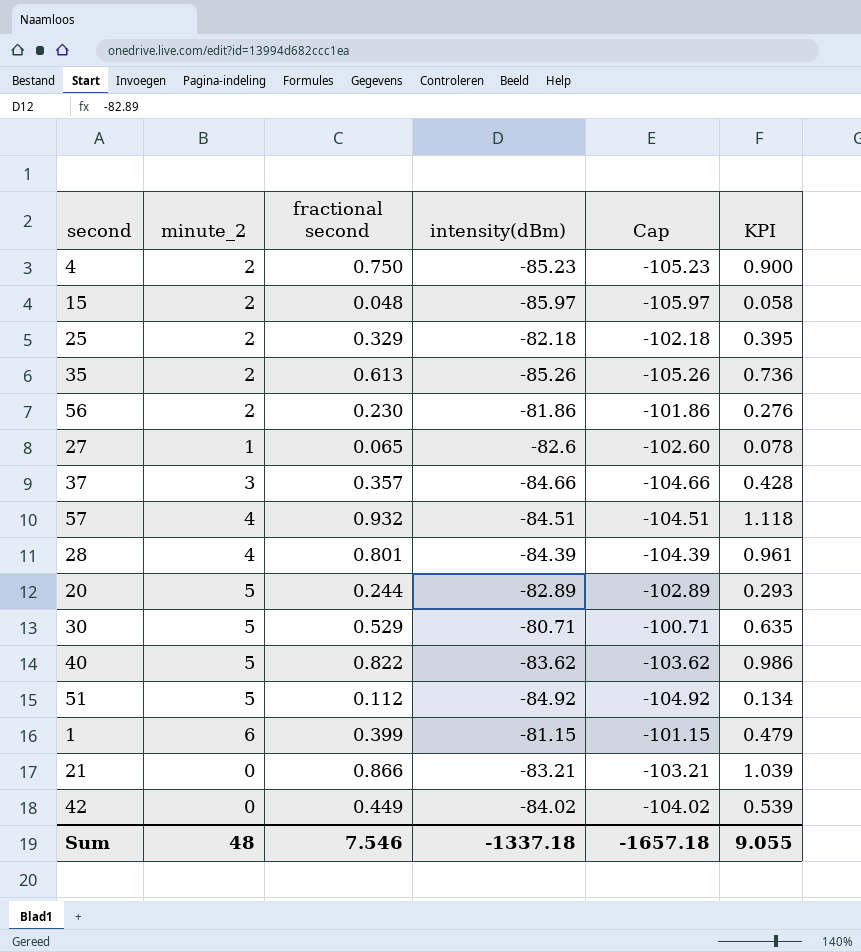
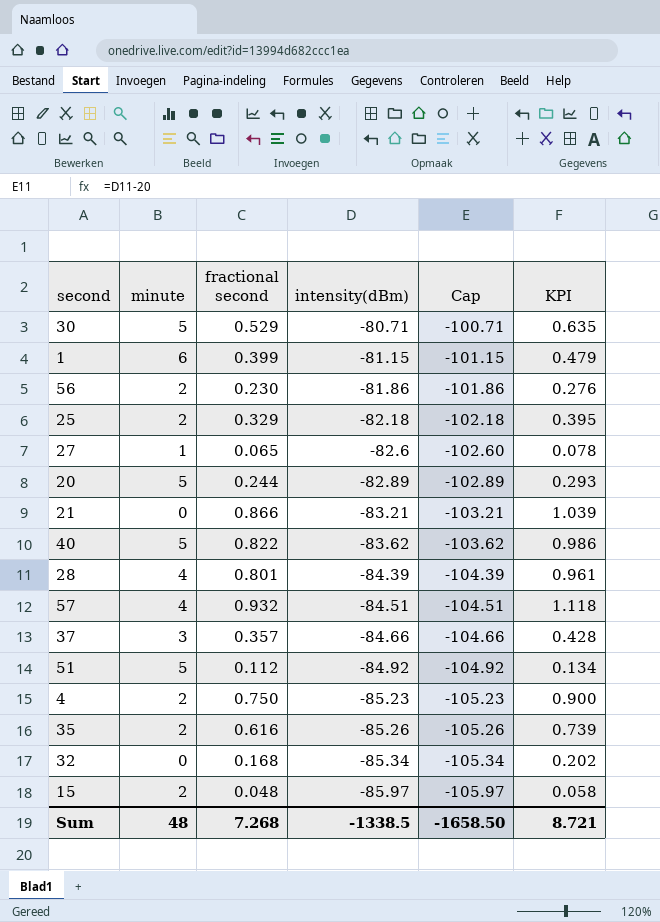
row order: none -> intensity(dBm) descending
column name: minute_2 -> minute
row 42: 0 | 0.449 | -84.02 | -104.02 | 0.539 -> none
35 | fractional second: 0.613 -> 0.616
35 | KPI: 0.736 -> 0.739
row 32: none -> 0 | 0.168 | -85.34 | -105.34 | 0.202
Sum | fractional second: 7.546 -> 7.268
Sum | intensity(dBm): -1337.18 -> -1338.5
Sum | Cap: -1657.18 -> -1658.50
Sum | KPI: 9.055 -> 8.721

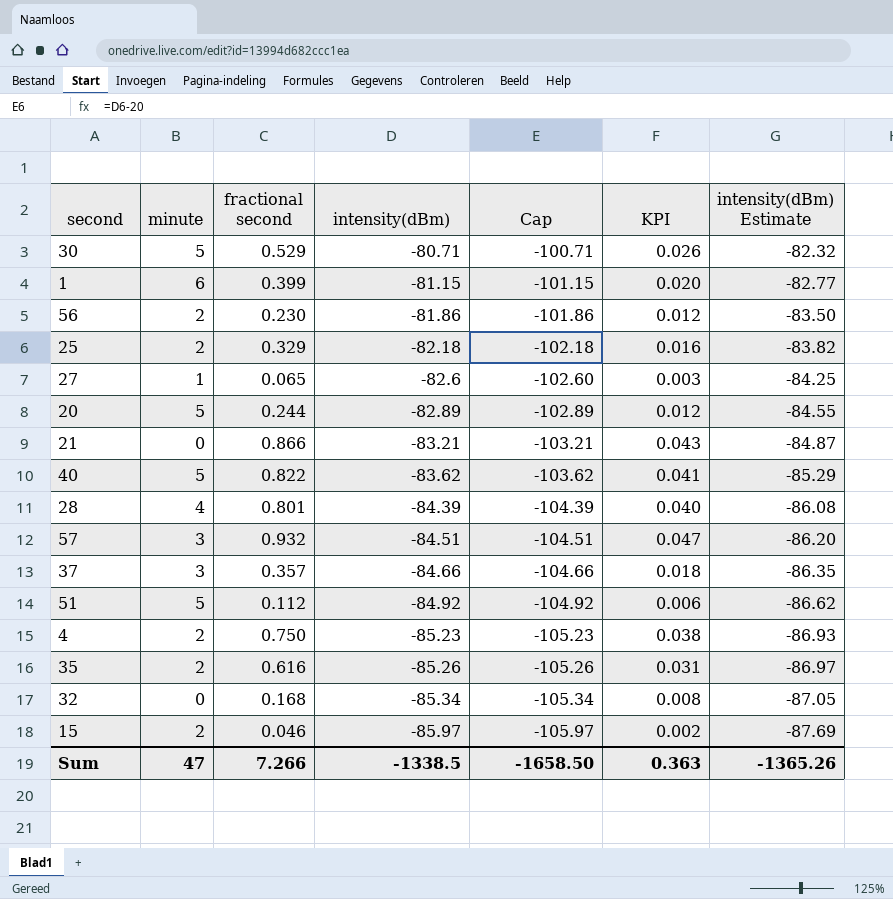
column KPI | formula: [fractional second] * 1.2 -> [fractional second] * 0.05
column intensity(dBm) Estimate | formula: none -> [intensity(dBm)] * 1.02
57 | minute: 4 -> 3
15 | fractional second: 0.048 -> 0.046
Sum | minute: 48 -> 47
Sum | fractional second: 7.268 -> 7.266
Sum | KPI: 8.721 -> 0.363

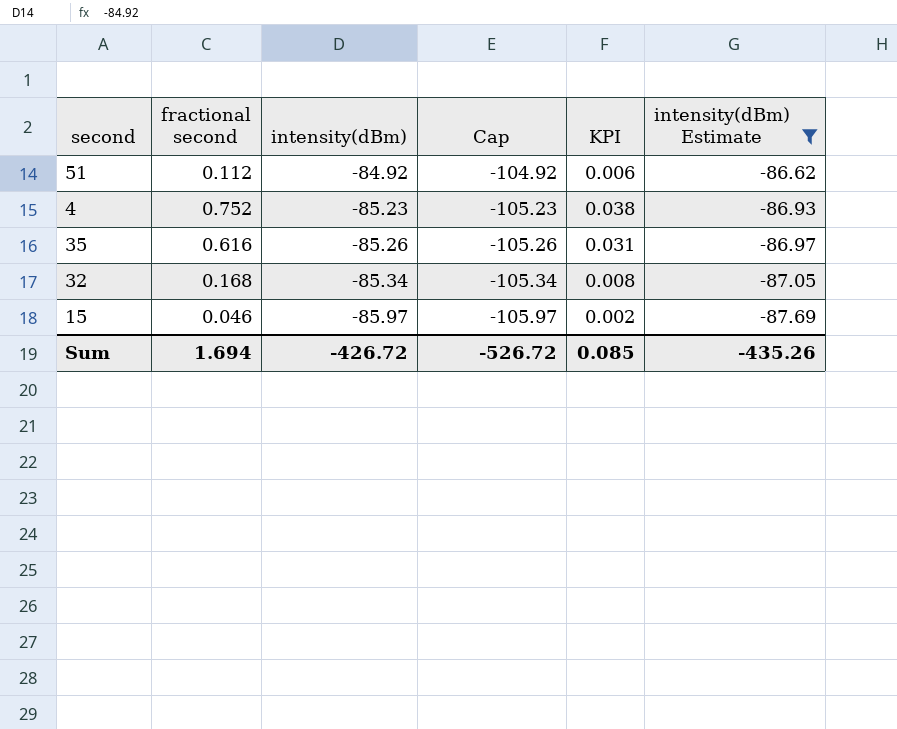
filter: none -> intensity(dBm) Estimate <= -86.62
column minute | position: 2 -> none
4 | fractional second: 0.750 -> 0.752
Sum | fractional second: 7.266 -> 1.694
Sum | intensity(dBm): -1338.5 -> -426.72
Sum | Cap: -1658.50 -> -526.72
Sum | KPI: 0.363 -> 0.085
Sum | intensity(dBm) Estimate: -1365.26 -> -435.26

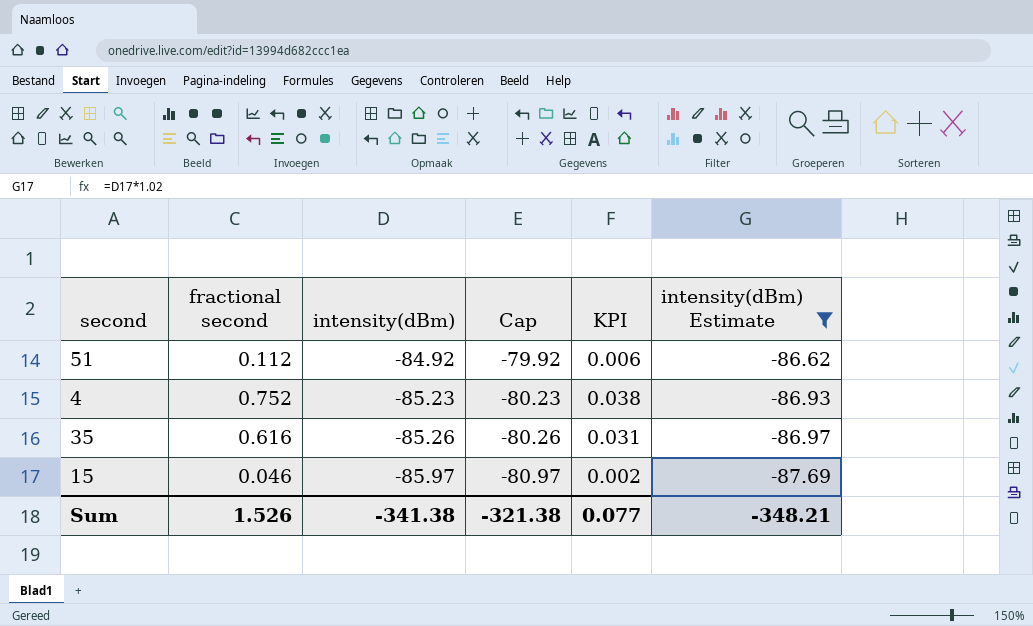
column Cap | formula: [intensity(dBm)] - 20 -> [intensity(dBm)] + 5
row 32: 0.168 | -85.34 | -105.34 | 0.008 | -87.05 -> none
Sum | fractional second: 1.694 -> 1.526
Sum | intensity(dBm): -426.72 -> -341.38
Sum | Cap: -526.72 -> -321.38
Sum | KPI: 0.085 -> 0.077
Sum | intensity(dBm) Estimate: -435.26 -> -348.21

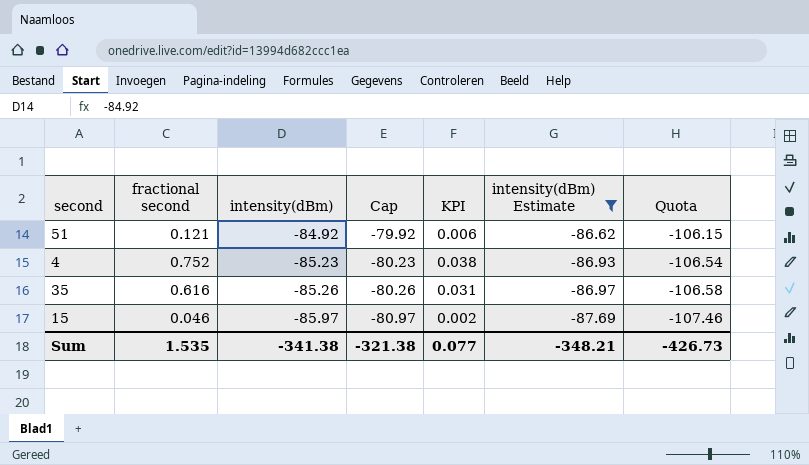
column Quota | formula: none -> [intensity(dBm)] * 1.25
51 | fractional second: 0.112 -> 0.121
Sum | fractional second: 1.526 -> 1.535

